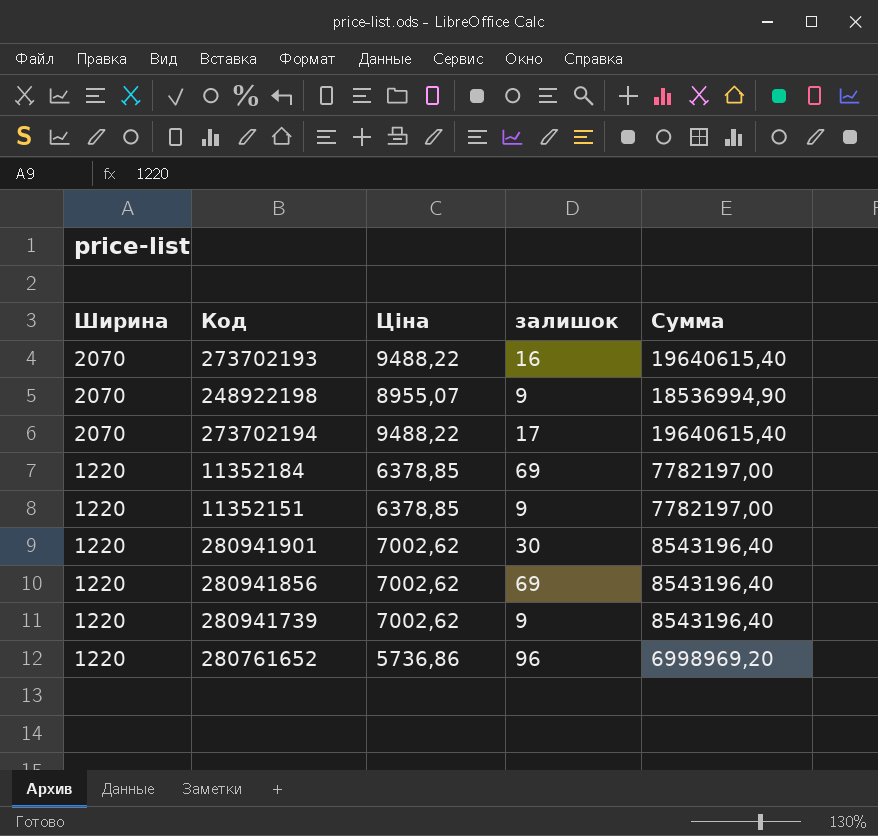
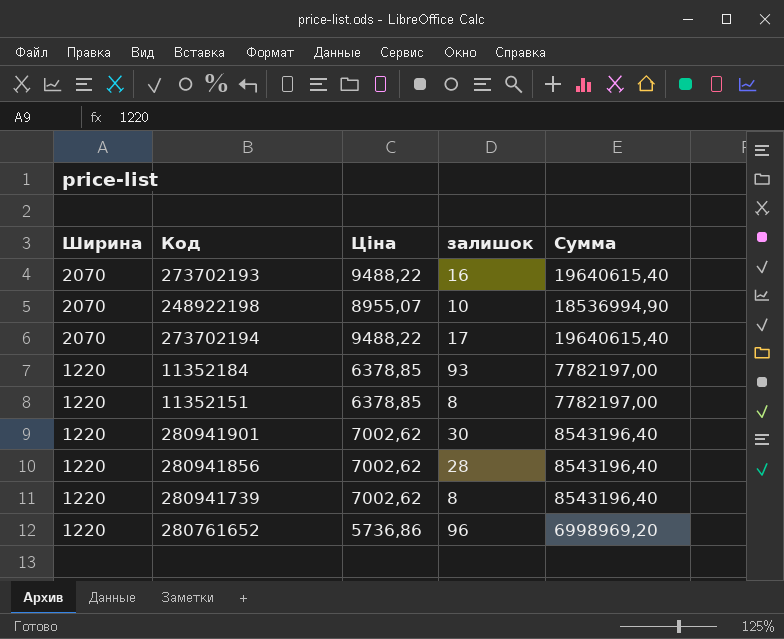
248922198 | залишок: 9 -> 10
11352184 | залишок: 69 -> 93
11352151 | залишок: 9 -> 8
280941856 | залишок: 69 -> 28
280941739 | залишок: 9 -> 8

